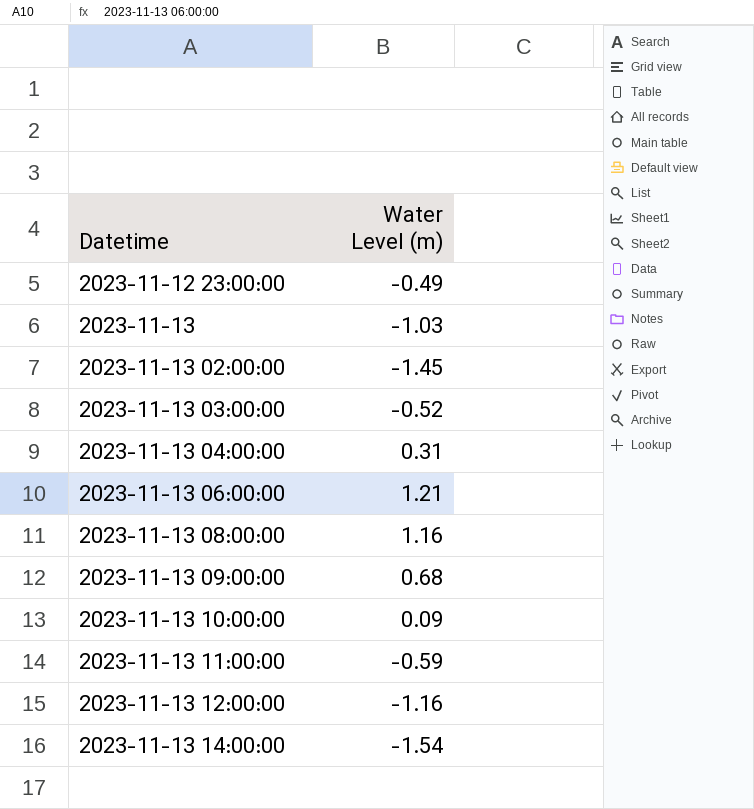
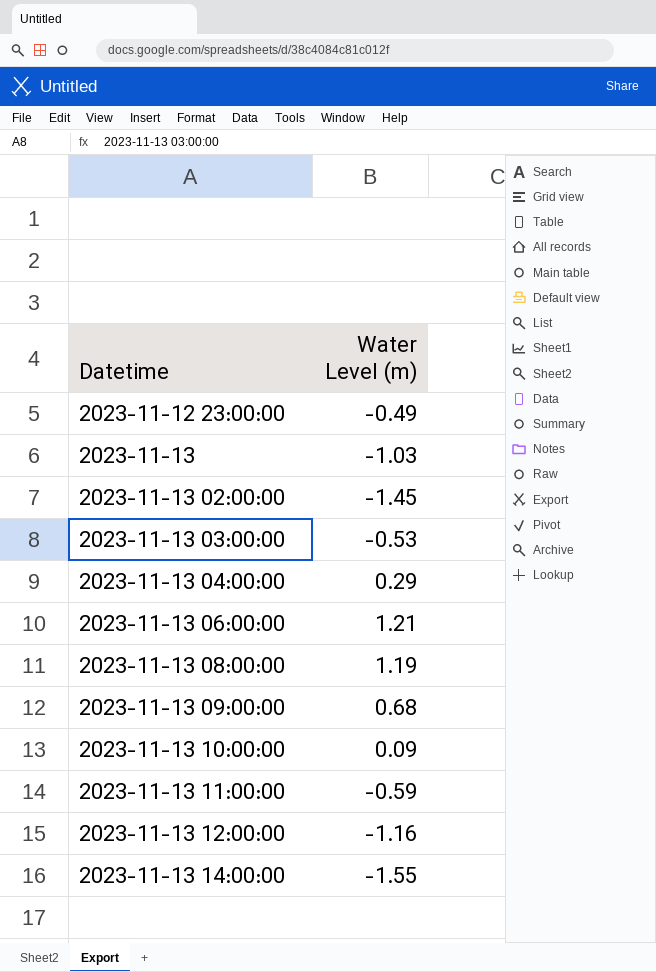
2023-11-13 03:00:00 | Water Level (m): -0.52 -> -0.53
2023-11-13 04:00:00 | Water Level (m): 0.31 -> 0.29
2023-11-13 08:00:00 | Water Level (m): 1.16 -> 1.19
2023-11-13 14:00:00 | Water Level (m): -1.54 -> -1.55

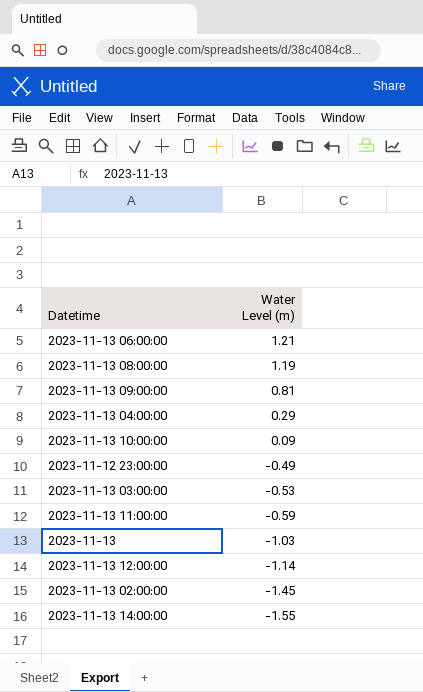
row order: Datetime ascending -> Water Level (m) descending
2023-11-13 09:00:00 | Water Level (m): 0.68 -> 0.81
2023-11-13 12:00:00 | Water Level (m): -1.16 -> -1.14

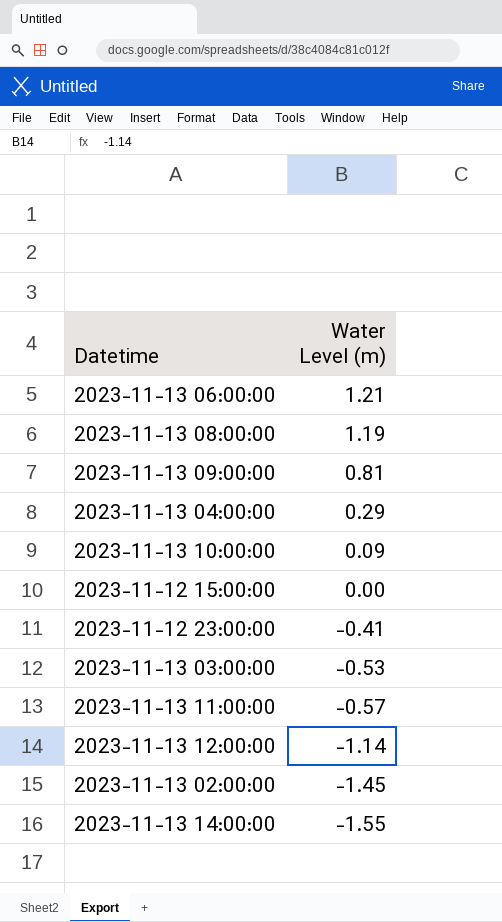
row 2023-11-13: -1.03 -> none
row 2023-11-12 15:00:00: none -> 0.00
2023-11-12 23:00:00 | Water Level (m): -0.49 -> -0.41
2023-11-13 11:00:00 | Water Level (m): -0.59 -> -0.57

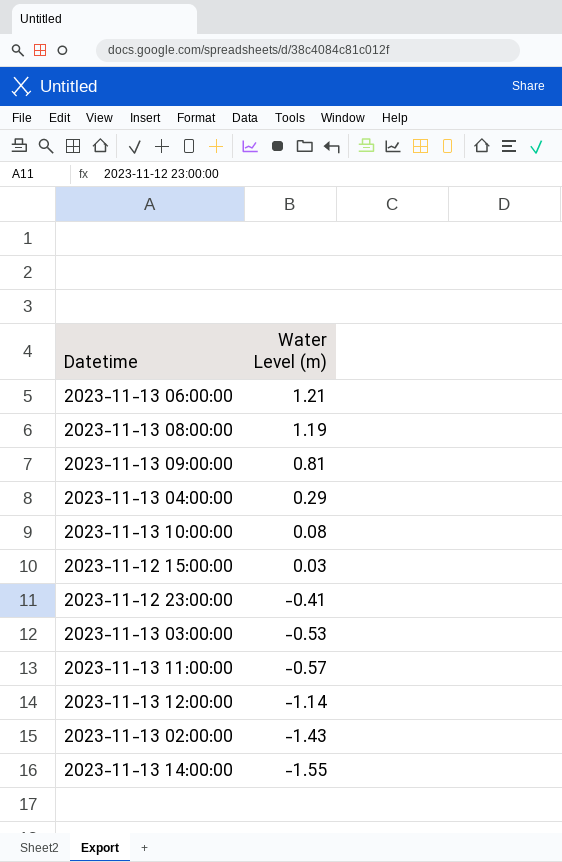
2023-11-13 10:00:00 | Water Level (m): 0.09 -> 0.08
2023-11-12 15:00:00 | Water Level (m): 0.00 -> 0.03
2023-11-13 02:00:00 | Water Level (m): -1.45 -> -1.43

